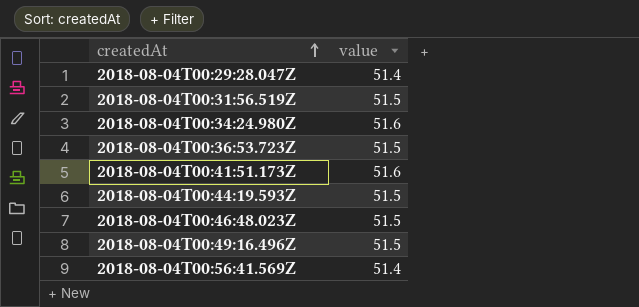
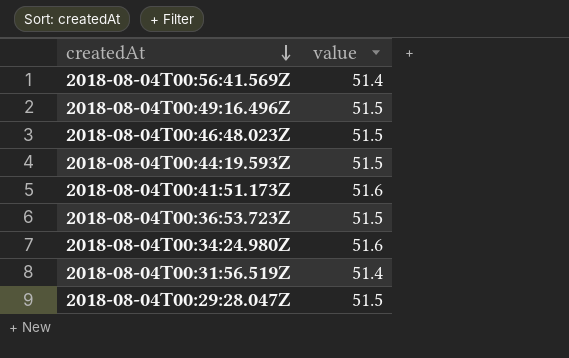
row order: createdAt ascending -> createdAt descending
2018-08-04T00:31:56.519Z | value: 51.5 -> 51.4
2018-08-04T00:29:28.047Z | value: 51.4 -> 51.5

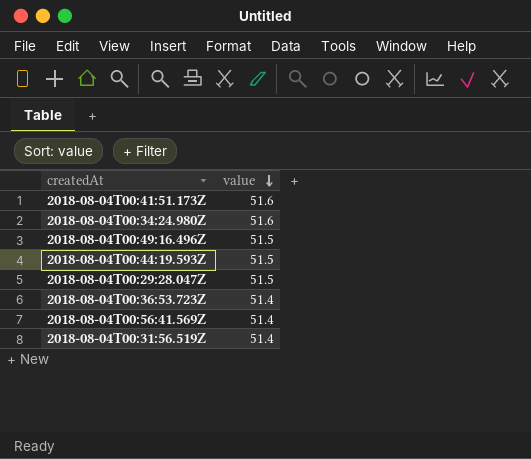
row order: createdAt descending -> value descending
row 2018-08-04T00:46:48.023Z: 51.5 -> none
2018-08-04T00:36:53.723Z | value: 51.5 -> 51.4

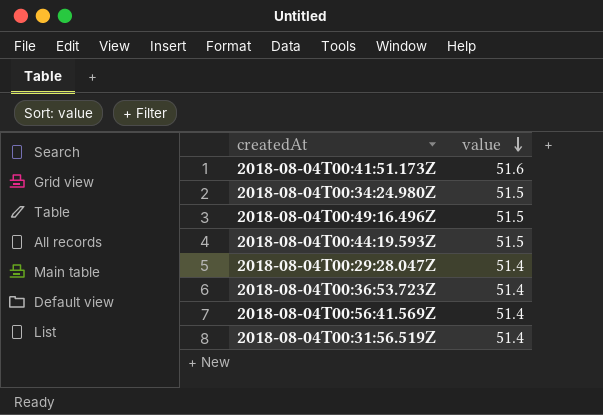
2018-08-04T00:34:24.980Z | value: 51.6 -> 51.5
2018-08-04T00:29:28.047Z | value: 51.5 -> 51.4

